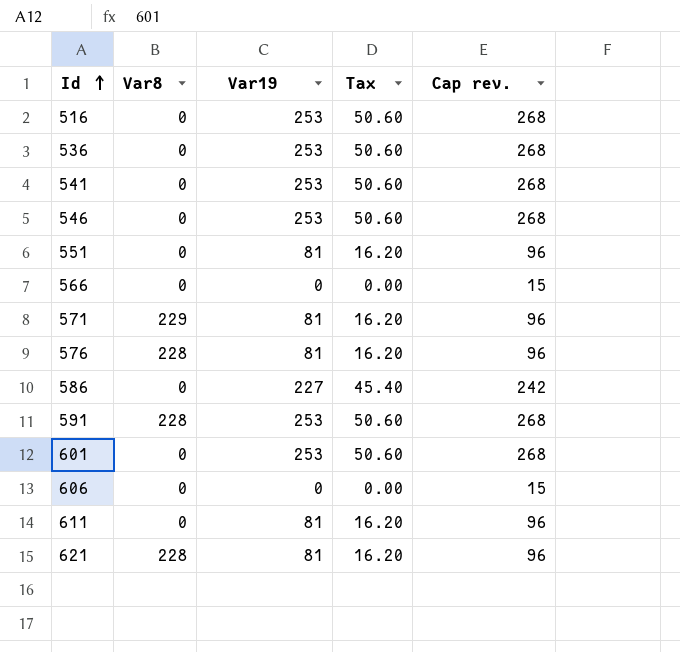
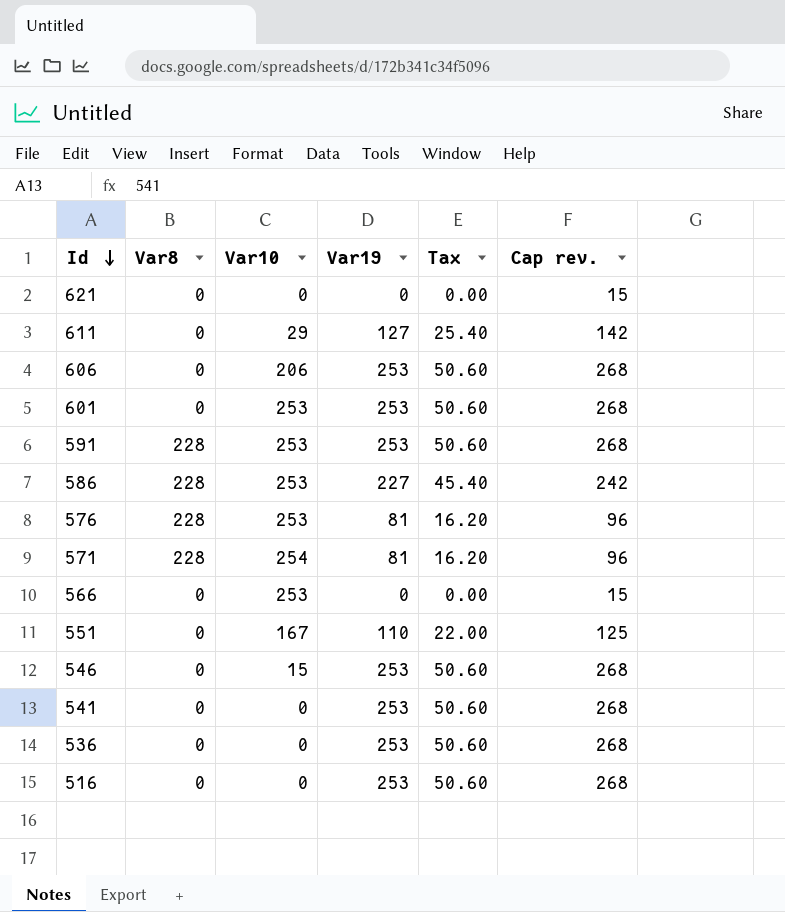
row order: Id ascending -> Id descending
column Var10 | position: none -> 3
621 | Var8: 228 -> 0
621 | Var19: 81 -> 0
621 | Tax: 16.20 -> 0.00
621 | Cap rev.: 96 -> 15
611 | Var19: 81 -> 127
611 | Tax: 16.20 -> 25.40
611 | Cap rev.: 96 -> 142
606 | Var19: 0 -> 253
606 | Tax: 0.00 -> 50.60
606 | Cap rev.: 15 -> 268
586 | Var8: 0 -> 228
571 | Var8: 229 -> 228
551 | Var19: 81 -> 110
551 | Tax: 16.20 -> 22.00
551 | Cap rev.: 96 -> 125

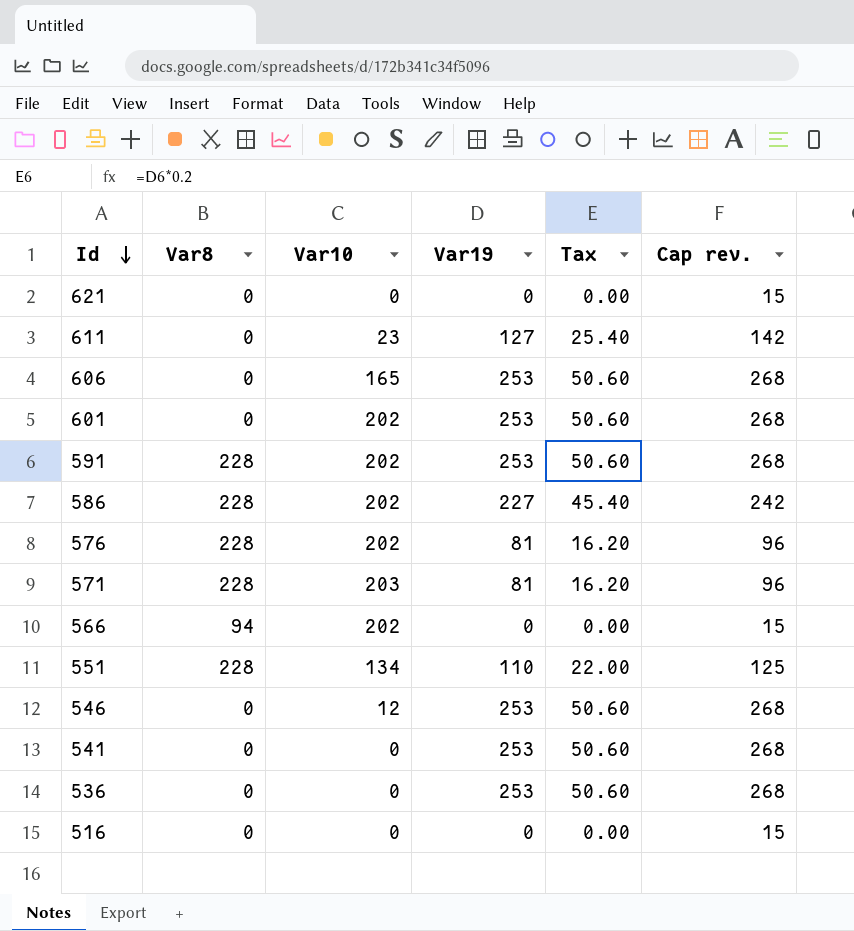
611 | Var10: 29 -> 23
606 | Var10: 206 -> 165
601 | Var10: 253 -> 202
591 | Var10: 253 -> 202
586 | Var10: 253 -> 202
576 | Var10: 253 -> 202
571 | Var10: 254 -> 203
566 | Var8: 0 -> 94
566 | Var10: 253 -> 202
551 | Var8: 0 -> 228
551 | Var10: 167 -> 134
546 | Var10: 15 -> 12
516 | Var19: 253 -> 0
516 | Tax: 50.60 -> 0.00
516 | Cap rev.: 268 -> 15

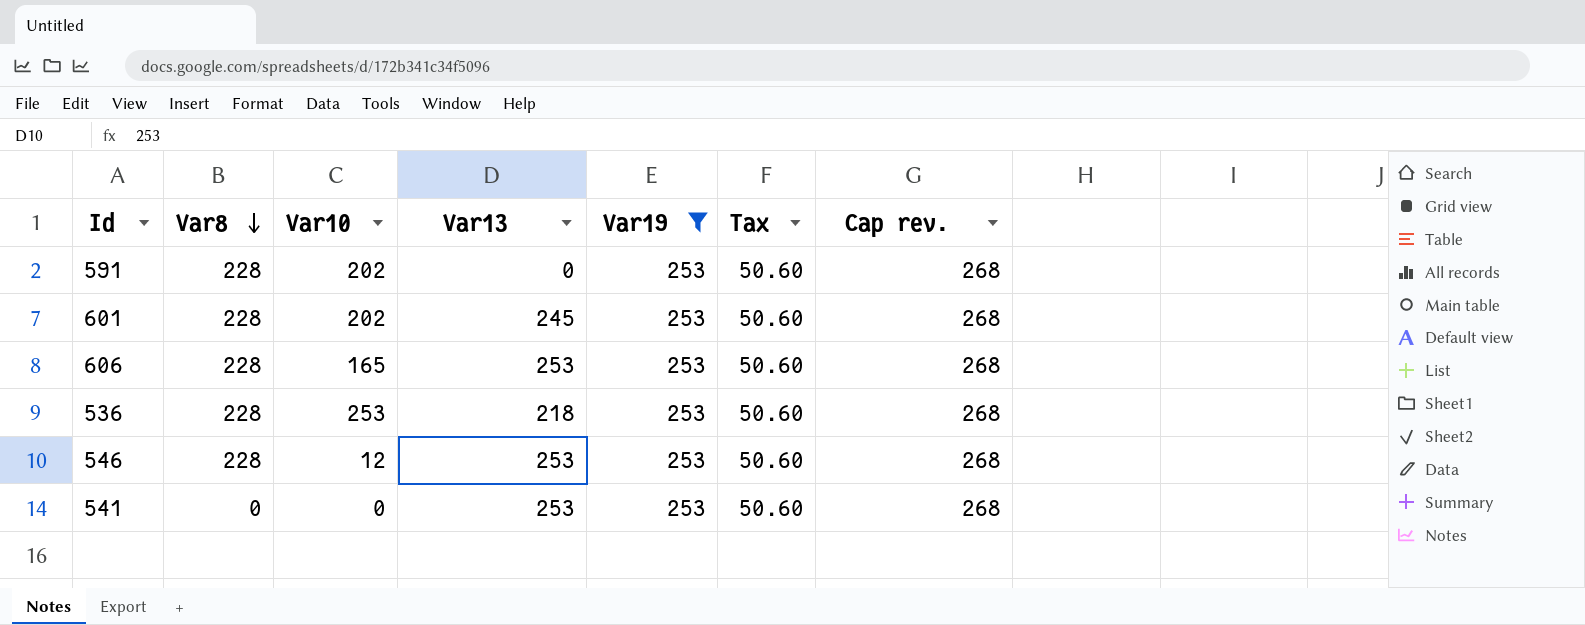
filter: none -> Var19 = 253
row order: Id descending -> Var8 descending
column Var13 | position: none -> 4
601 | Var8: 0 -> 228
606 | Var8: 0 -> 228
536 | Var8: 0 -> 228
536 | Var10: 0 -> 253
546 | Var8: 0 -> 228

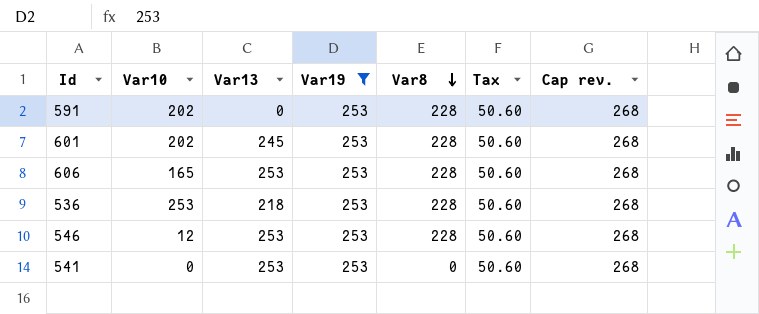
column Var8 | position: 2 -> 5

